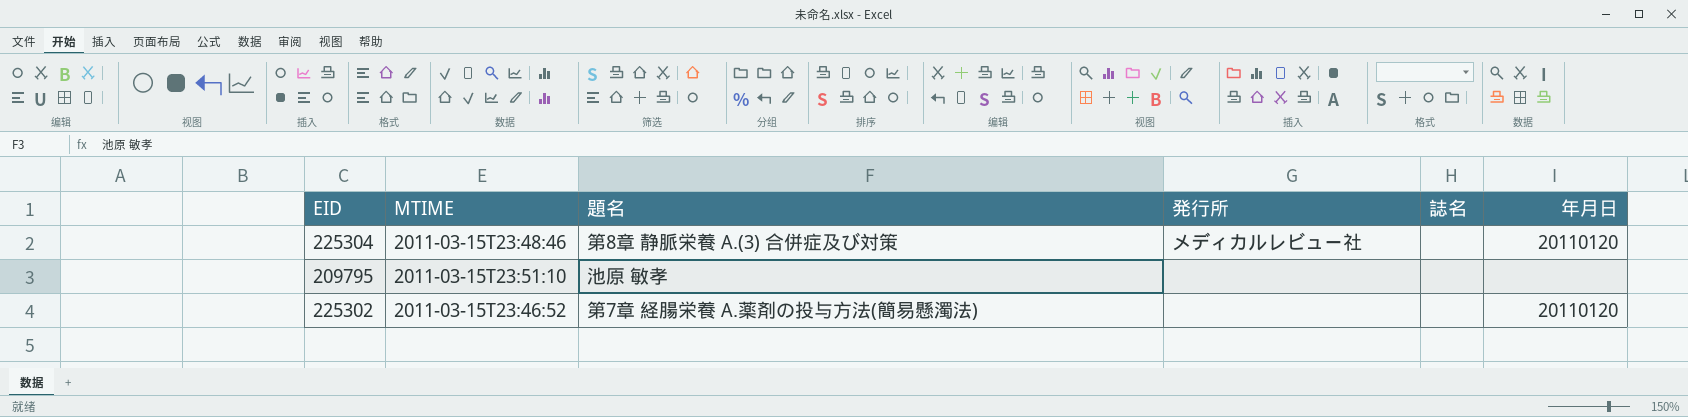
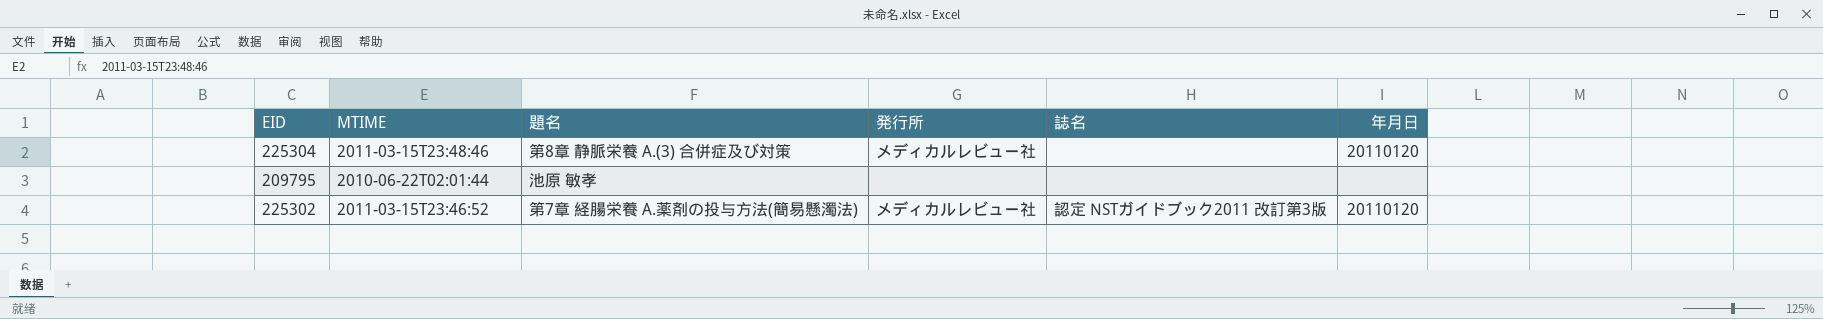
209795 | MTIME: 2011-03-15T23:51:10 -> 2010-06-22T02:01:44
225302 | 発行所: none -> メディカルレビュー社
225302 | 誌名: none -> 認定 NSTガイドブック2011 改訂第3版

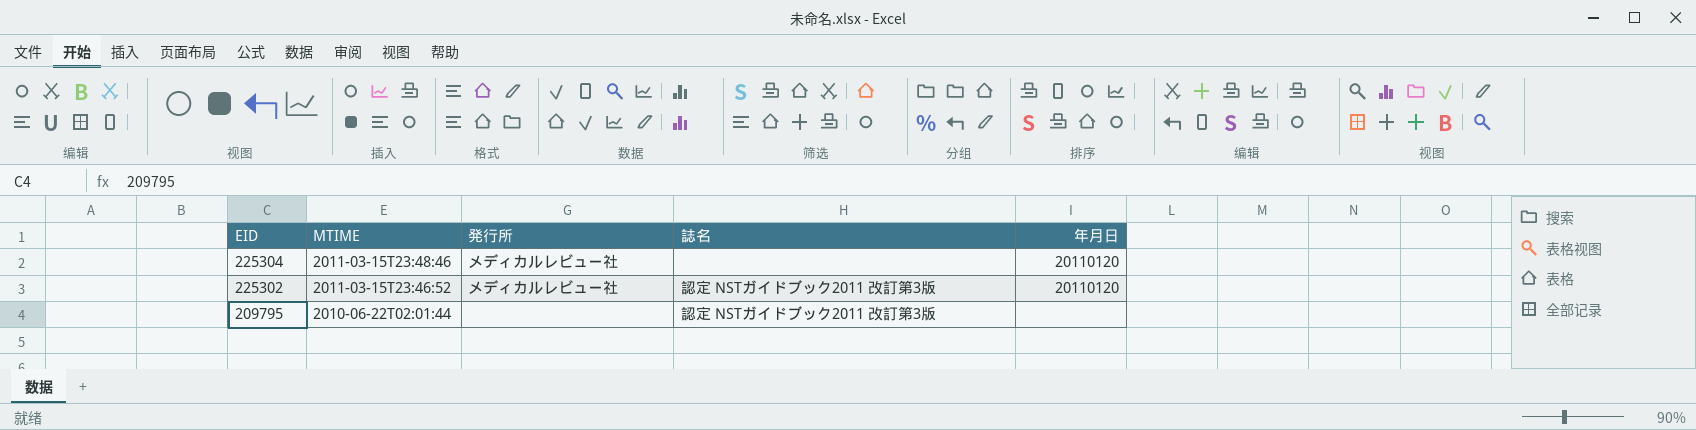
row order: none -> EID descending
column 題名 | position: 3 -> none
209795 | 誌名: none -> 認定 NSTガイドブック2011 改訂第3版

